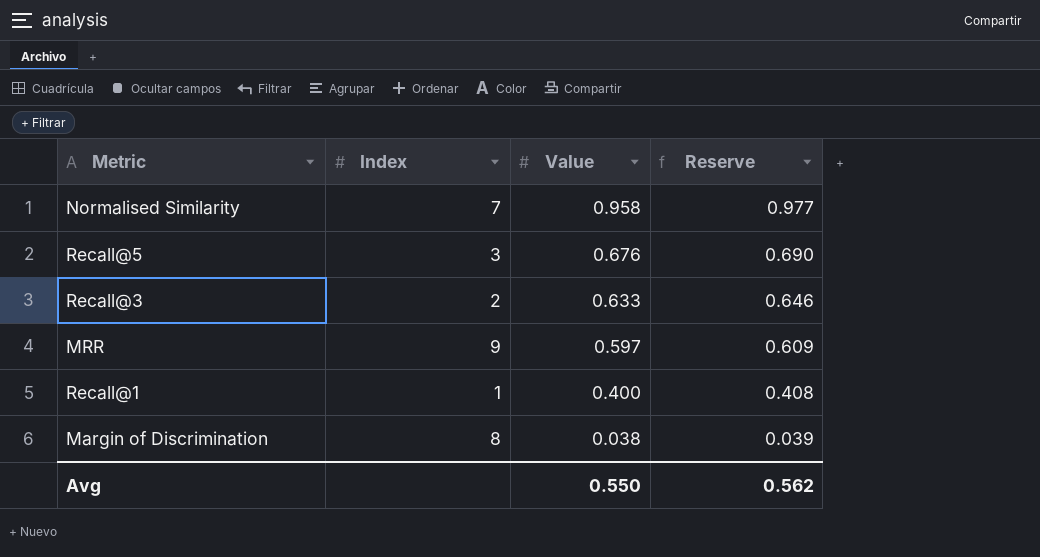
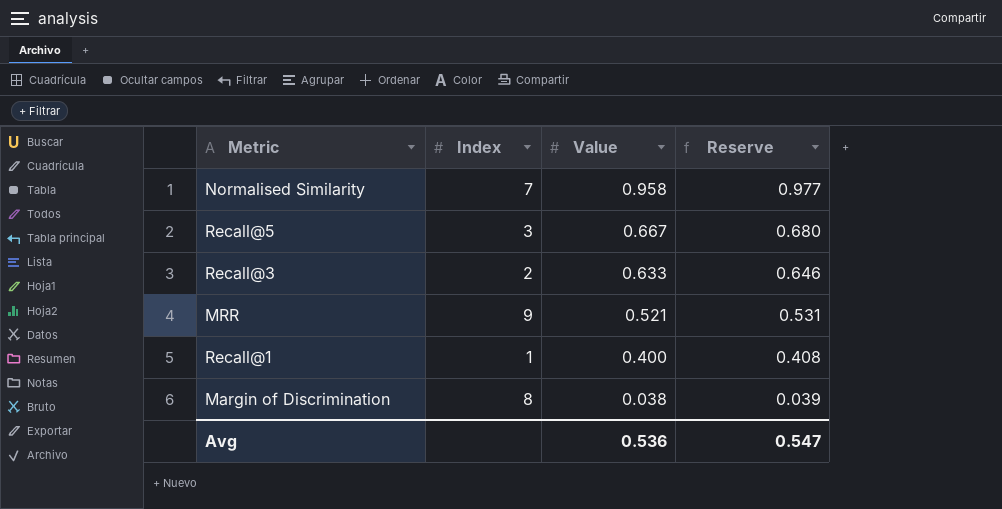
Recall@5 | Value: 0.676 -> 0.667
Recall@5 | Reserve: 0.690 -> 0.680
MRR | Value: 0.597 -> 0.521
MRR | Reserve: 0.609 -> 0.531
Avg | Value: 0.550 -> 0.536
Avg | Reserve: 0.562 -> 0.547

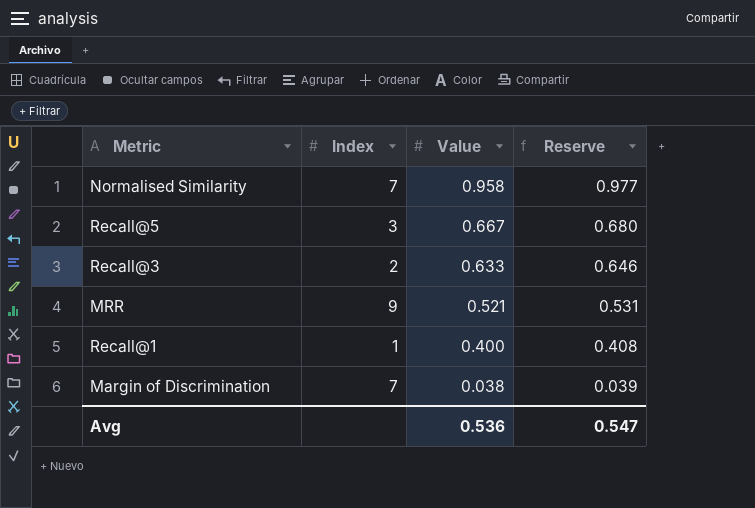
Margin of Discrimination | Index: 8 -> 7

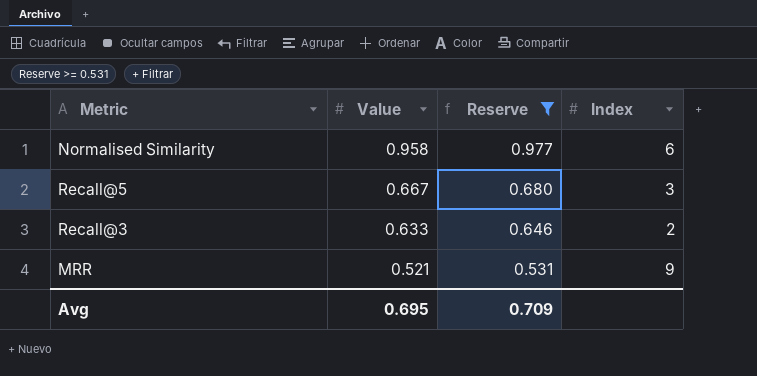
filter: none -> Reserve >= 0.531
column Index | position: 2 -> 4
Normalised Similarity | Index: 7 -> 6
Avg | Value: 0.536 -> 0.695
Avg | Reserve: 0.547 -> 0.709

